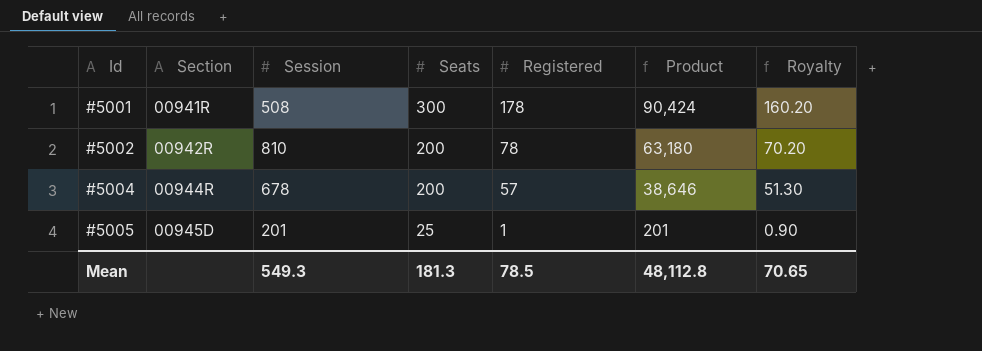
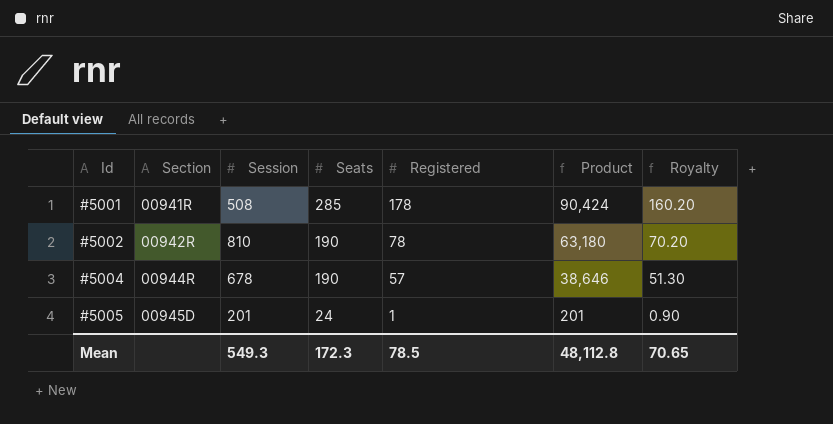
#5001 | Seats: 300 -> 285
#5002 | Seats: 200 -> 190
#5004 | Seats: 200 -> 190
#5005 | Seats: 25 -> 24
Mean | Seats: 181.3 -> 172.3

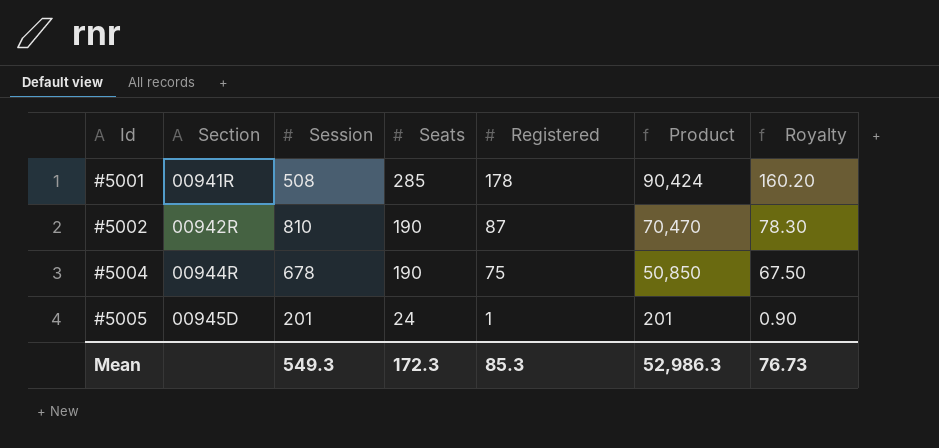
#5002 | Registered: 78 -> 87
#5002 | Product: 63,180 -> 70,470
#5002 | Royalty: 70.20 -> 78.30
#5004 | Registered: 57 -> 75
#5004 | Product: 38,646 -> 50,850
#5004 | Royalty: 51.30 -> 67.50
Mean | Registered: 78.5 -> 85.3
Mean | Product: 48,112.8 -> 52,986.3
Mean | Royalty: 70.65 -> 76.73

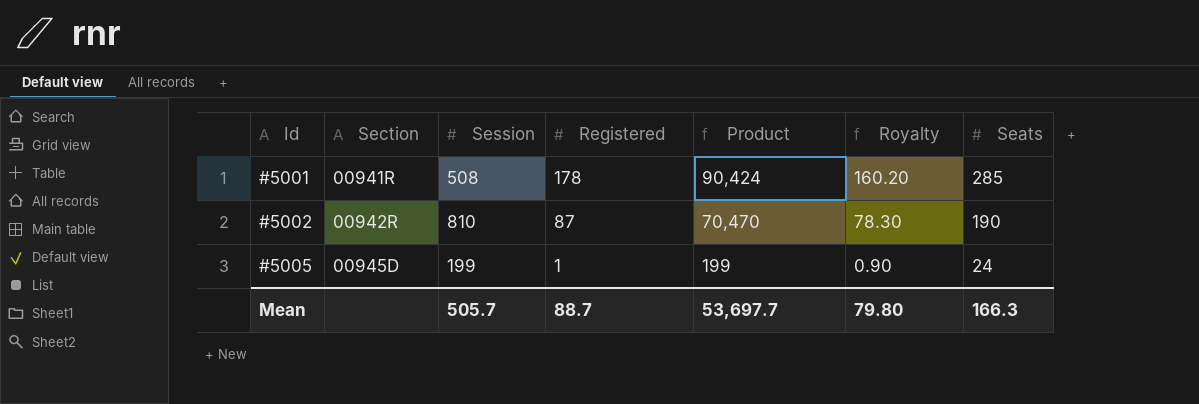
column Seats | position: 4 -> 7
row #5004: 00944R | 678 | 190 | 75 | 50,850 | 67.50 -> none
#5005 | Session: 201 -> 199
#5005 | Product: 201 -> 199
Mean | Session: 549.3 -> 505.7
Mean | Registered: 85.3 -> 88.7
Mean | Product: 52,986.3 -> 53,697.7
Mean | Royalty: 76.73 -> 79.80
Mean | Seats: 172.3 -> 166.3

